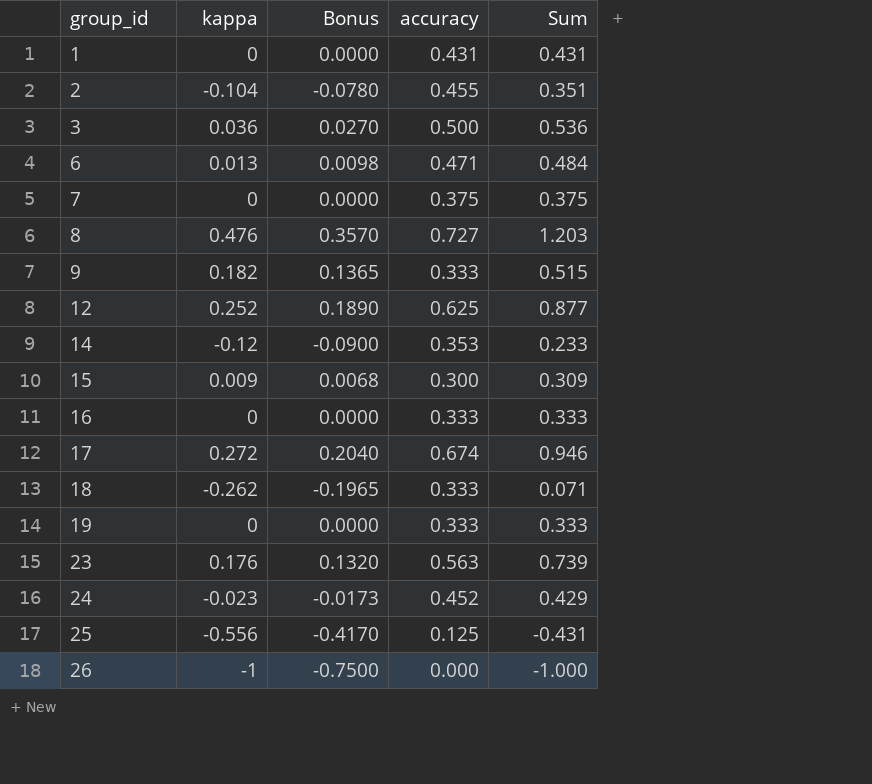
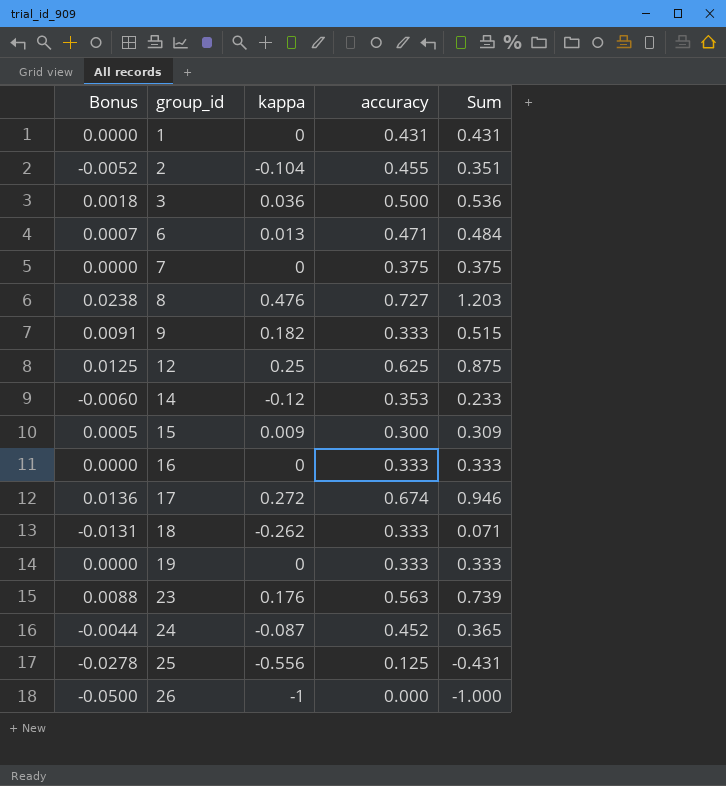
column Bonus | formula: [kappa] * 0.75 -> [kappa] * 0.05
column Bonus | position: 3 -> 1
12 | kappa: 0.252 -> 0.25
12 | Sum: 0.877 -> 0.875
24 | kappa: -0.023 -> -0.087
24 | Sum: 0.429 -> 0.365

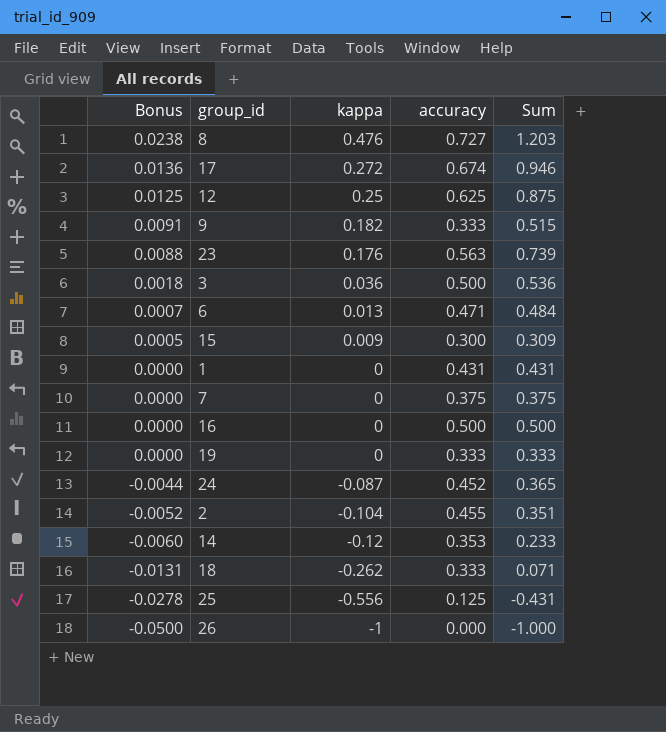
row order: group_id ascending -> Bonus descending
16 | accuracy: 0.333 -> 0.500
16 | Sum: 0.333 -> 0.500

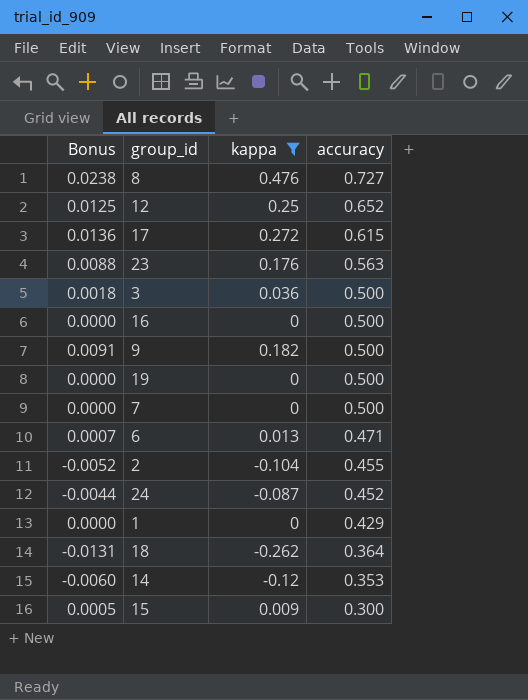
filter: none -> kappa >= -0.262
row order: Bonus descending -> accuracy descending
column Sum | formula: [kappa] + [accuracy] -> none
12 | accuracy: 0.625 -> 0.652
17 | accuracy: 0.674 -> 0.615
9 | accuracy: 0.333 -> 0.500
19 | accuracy: 0.333 -> 0.500
7 | accuracy: 0.375 -> 0.500
1 | accuracy: 0.431 -> 0.429
18 | accuracy: 0.333 -> 0.364

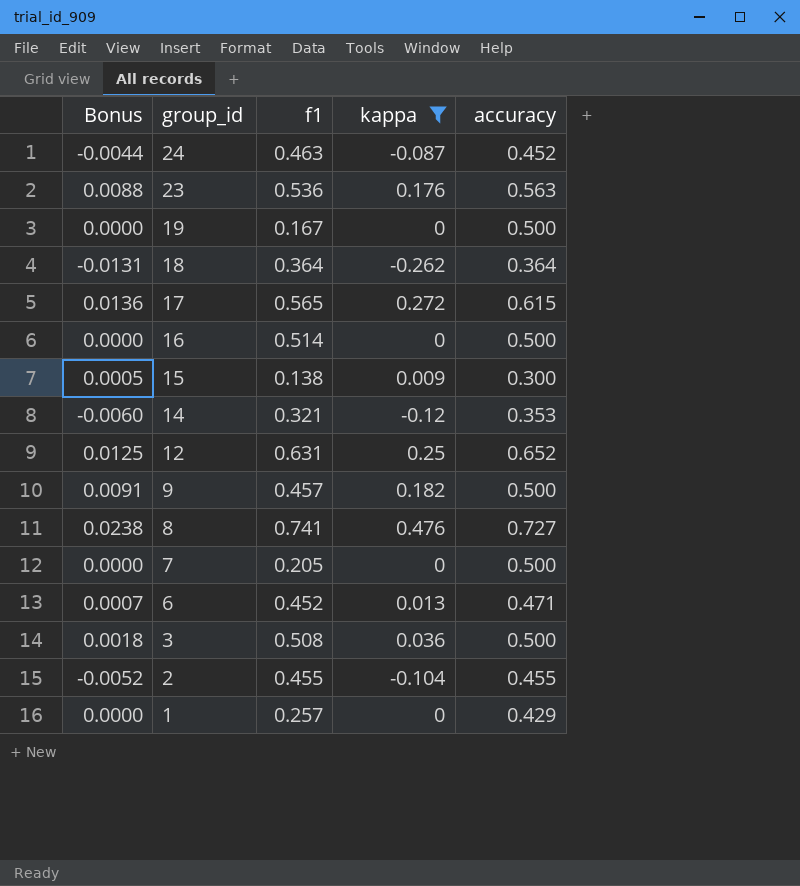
row order: accuracy descending -> group_id descending
column f1 | position: none -> 3

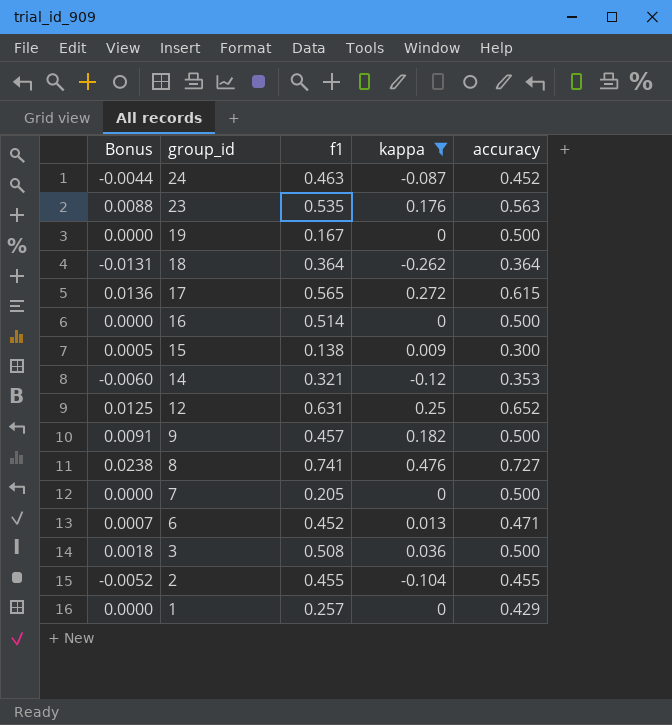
23 | f1: 0.536 -> 0.535

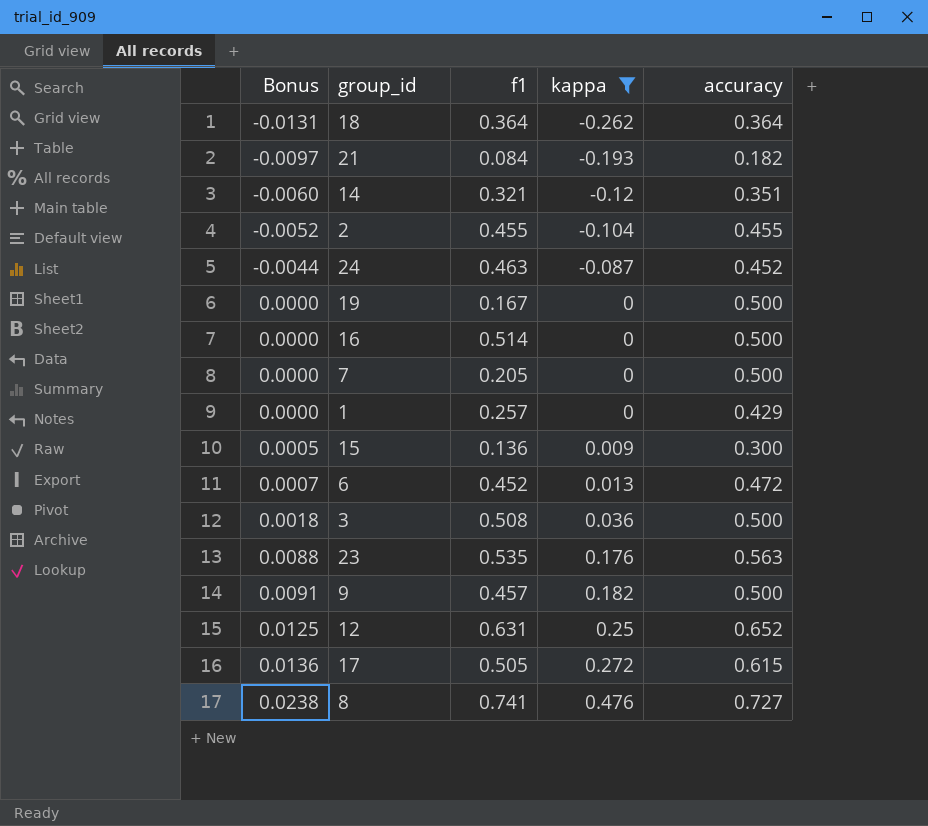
row order: group_id descending -> Bonus ascending
row 21: none -> -0.0097 | 0.084 | -0.193 | 0.182
14 | accuracy: 0.353 -> 0.351
15 | f1: 0.138 -> 0.136
6 | accuracy: 0.471 -> 0.472
17 | f1: 0.565 -> 0.505

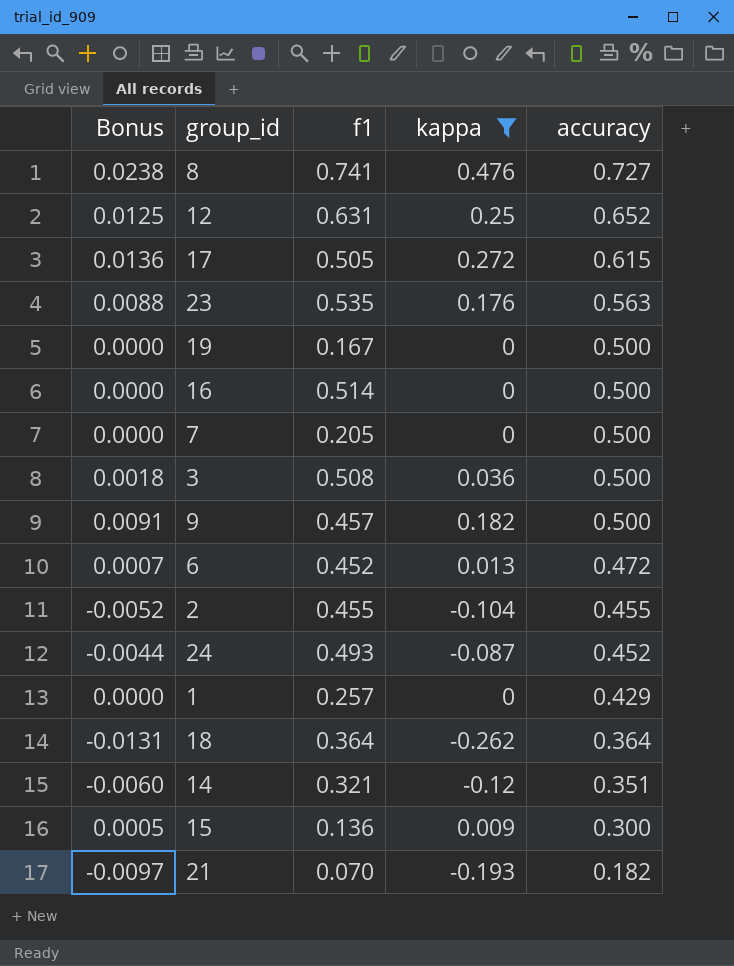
row order: Bonus ascending -> accuracy descending
24 | f1: 0.463 -> 0.493
21 | f1: 0.084 -> 0.070

